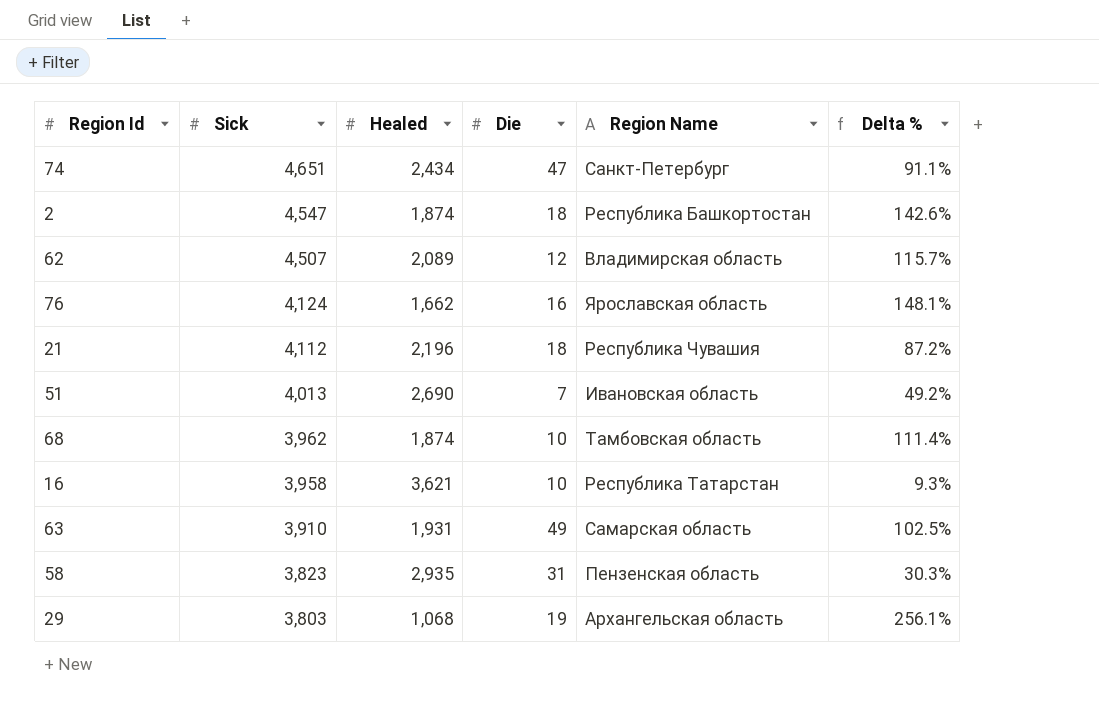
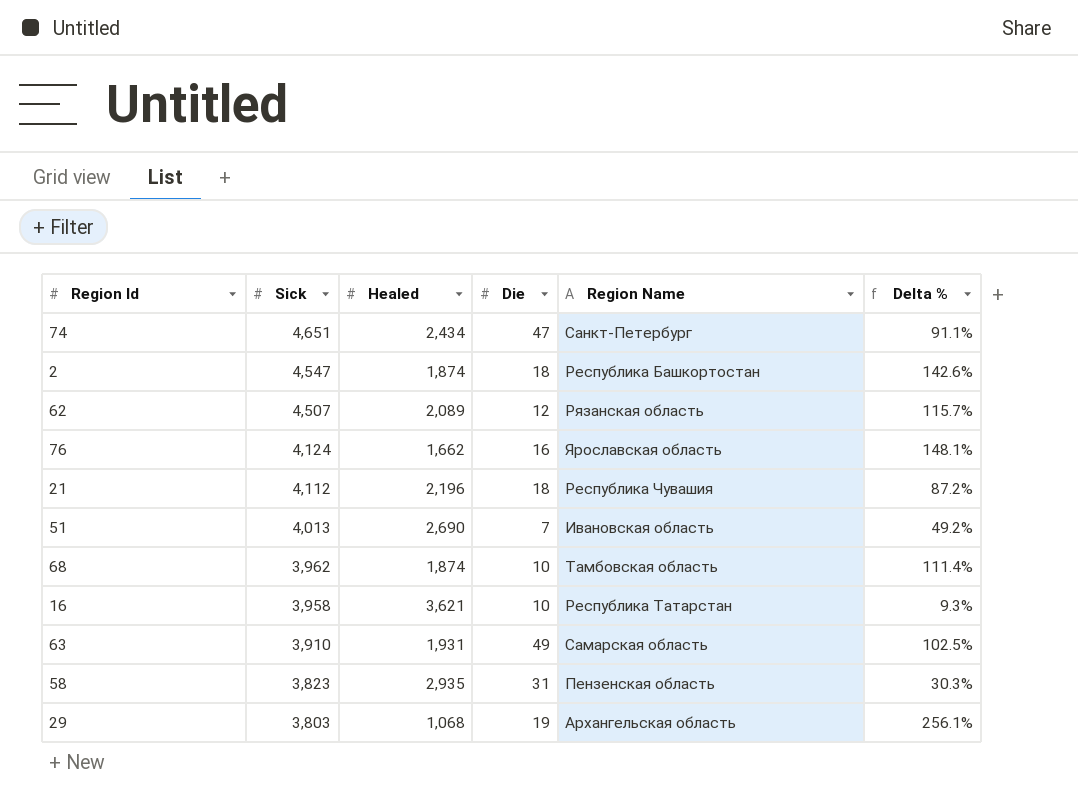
62 | Region Name: Владимирская область -> Рязанская область

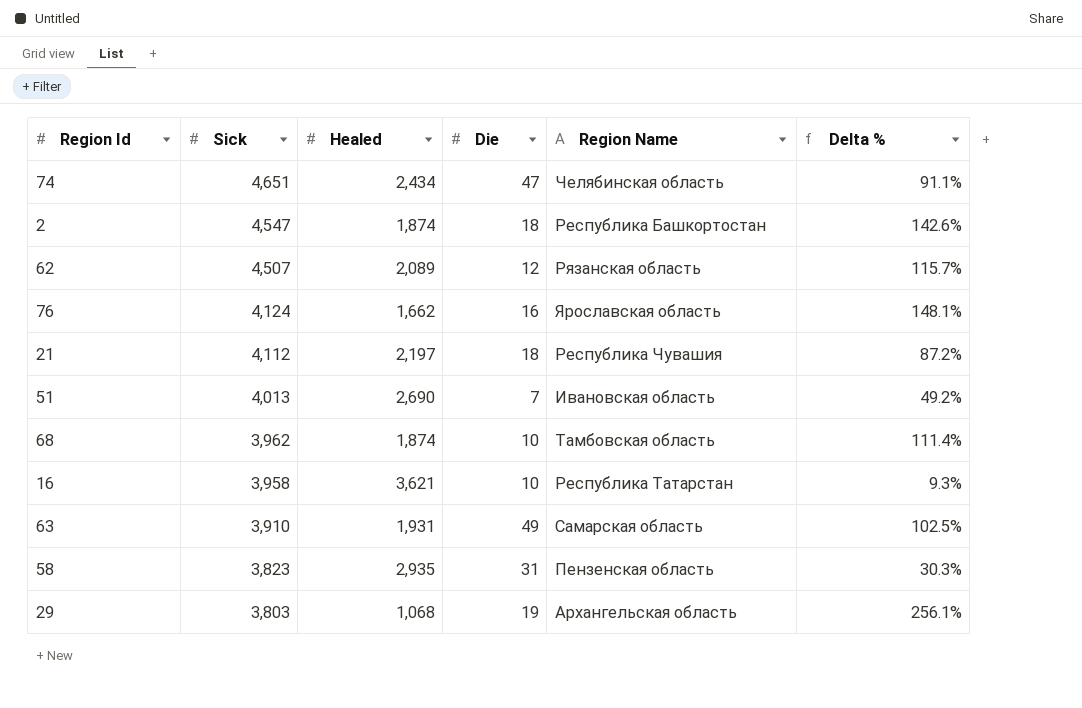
74 | Region Name: Санкт-Петербург -> Челябинская область
21 | Healed: 2,196 -> 2,197

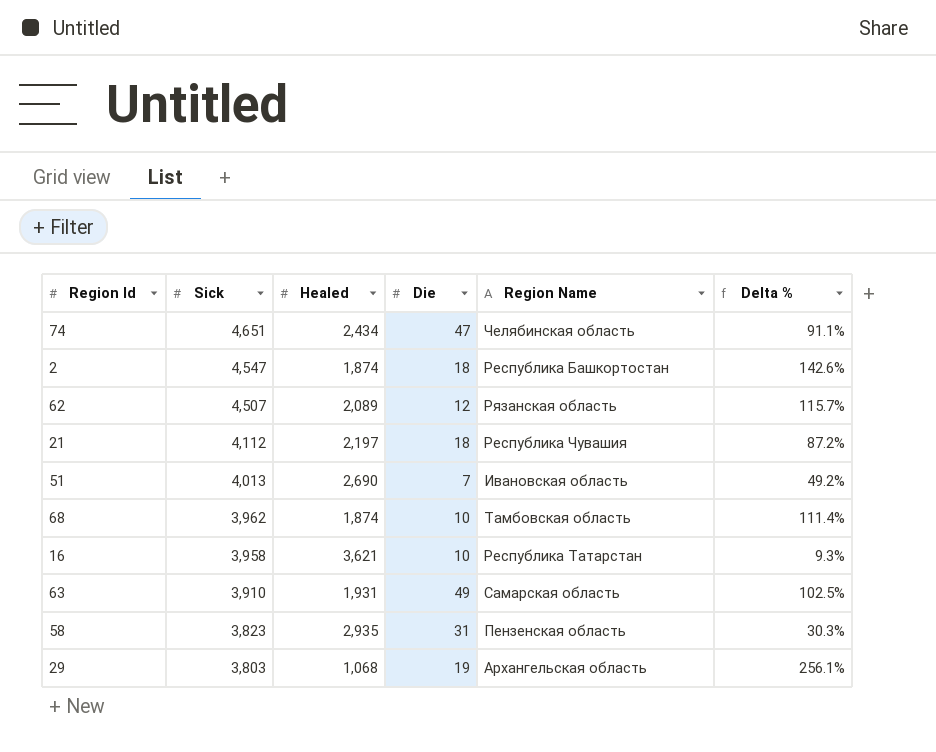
row 76: 4,124 | 1,662 | 16 | Ярославская область | 148.1% -> none

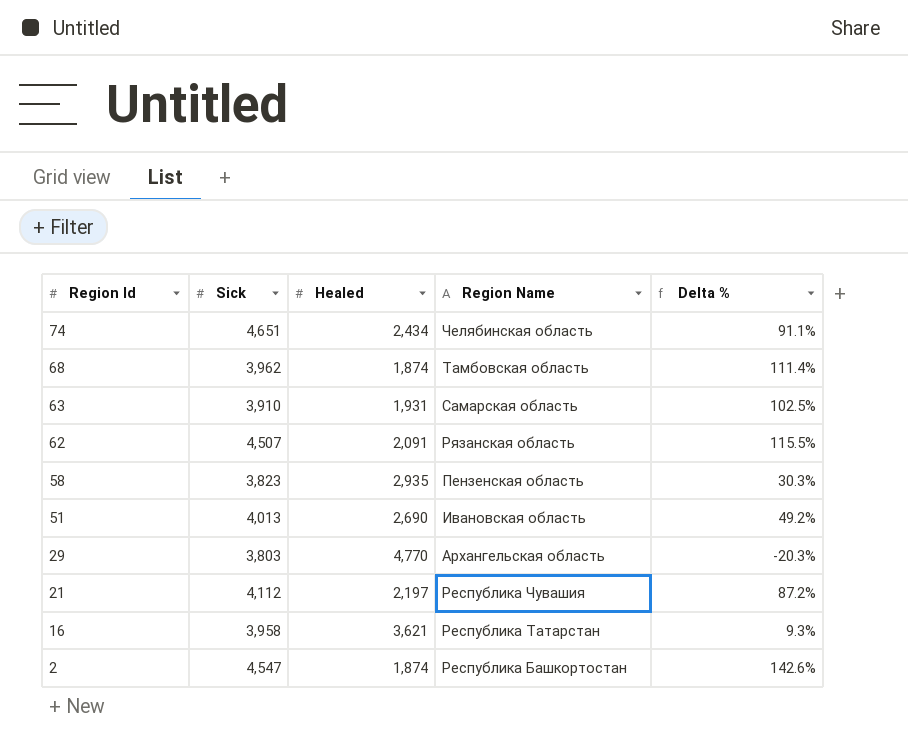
row order: Sick descending -> Region Id descending
column Die | position: 4 -> none
62 | Healed: 2,089 -> 2,091
62 | Delta %: 115.7% -> 115.5%
29 | Healed: 1,068 -> 4,770
29 | Delta %: 256.1% -> -20.3%

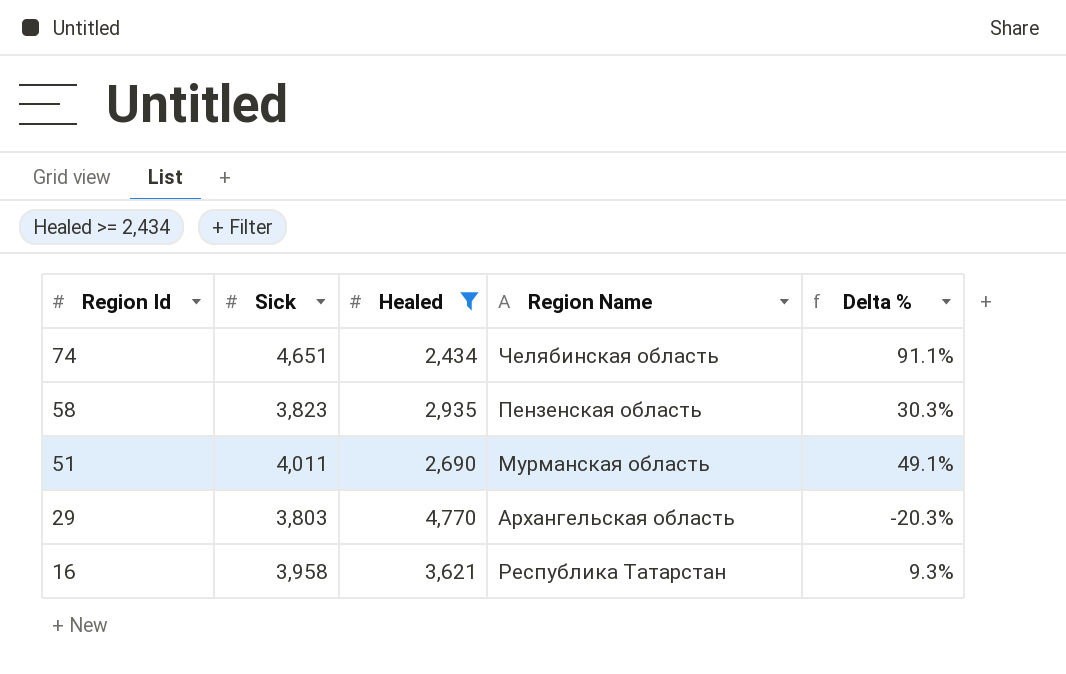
filter: none -> Healed >= 2,434
51 | Sick: 4,013 -> 4,011
51 | Region Name: Ивановская область -> Мурманская область
51 | Delta %: 49.2% -> 49.1%

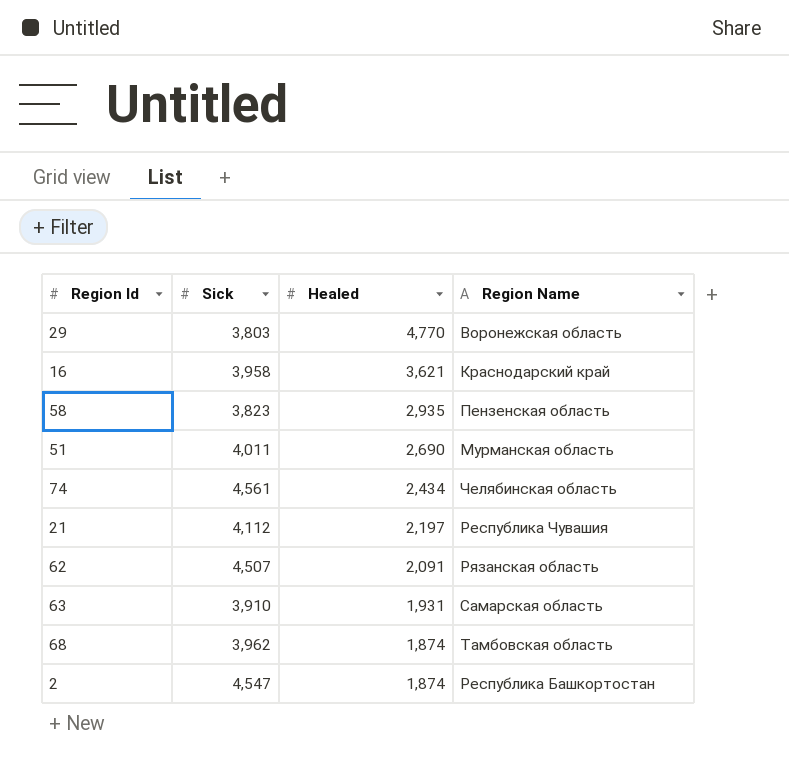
filter: Healed >= 2,434 -> none
row order: Region Id descending -> Healed descending
column Delta % | formula: ([Sick] - [Healed]) / [Healed] -> none
29 | Region Name: Архангельская область -> Воронежская область
16 | Region Name: Республика Татарстан -> Краснодарский край
74 | Sick: 4,651 -> 4,561

